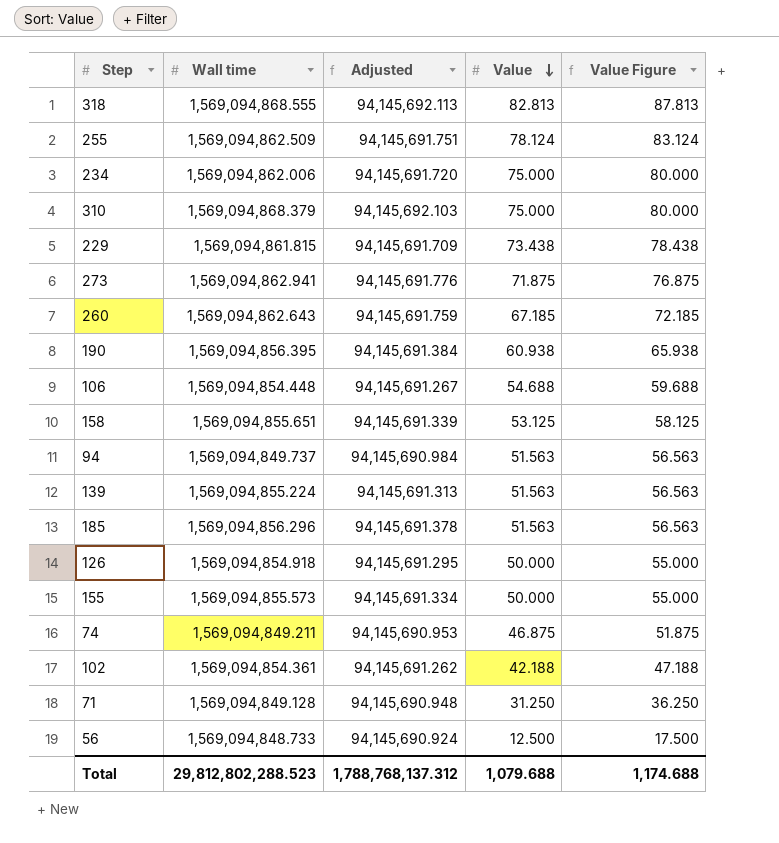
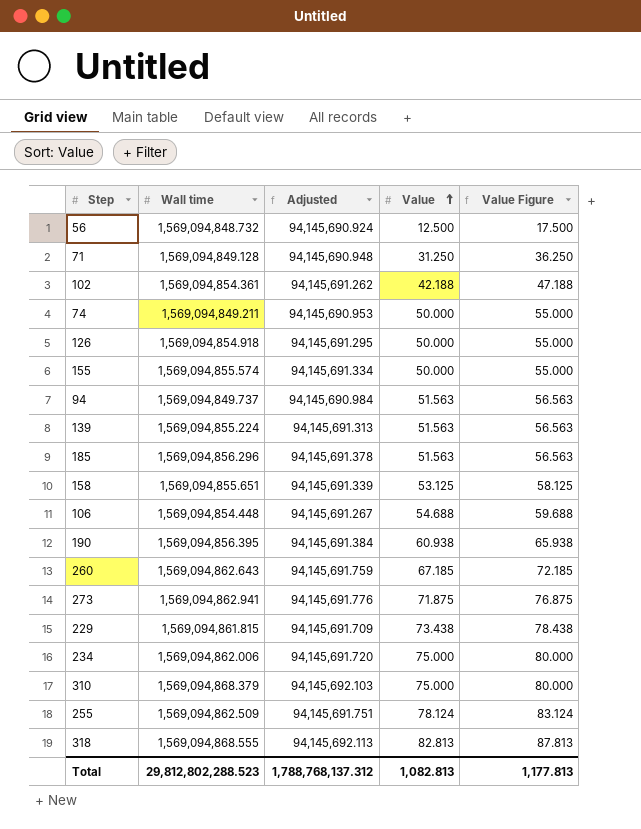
row order: Value descending -> Value ascending
56 | Wall time: 1,569,094,848.733 -> 1,569,094,848.732
74 | Value: 46.875 -> 50.000
74 | Value Figure: 51.875 -> 55.000
155 | Wall time: 1,569,094,855.573 -> 1,569,094,855.574
Total | Value: 1,079.688 -> 1,082.813
Total | Value Figure: 1,174.688 -> 1,177.813

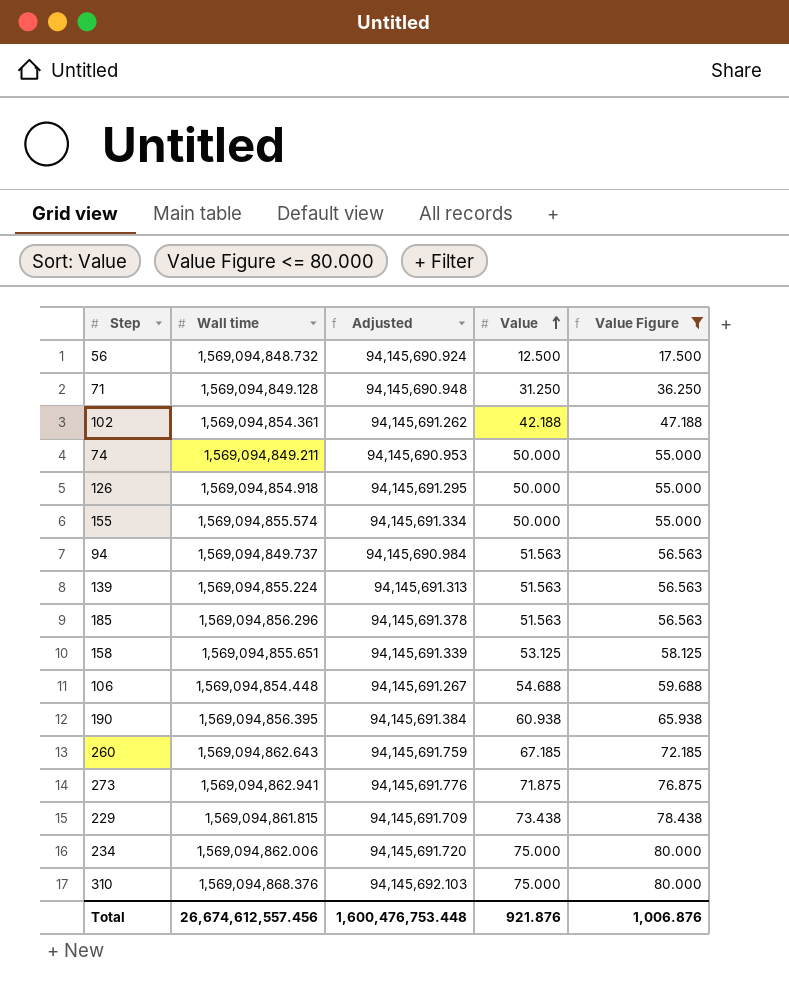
filter: none -> Value Figure <= 80.000
310 | Wall time: 1,569,094,868.379 -> 1,569,094,868.376
Total | Wall time: 29,812,802,288.523 -> 26,674,612,557.456
Total | Adjusted: 1,788,768,137.312 -> 1,600,476,753.448
Total | Value: 1,082.813 -> 921.876
Total | Value Figure: 1,177.813 -> 1,006.876

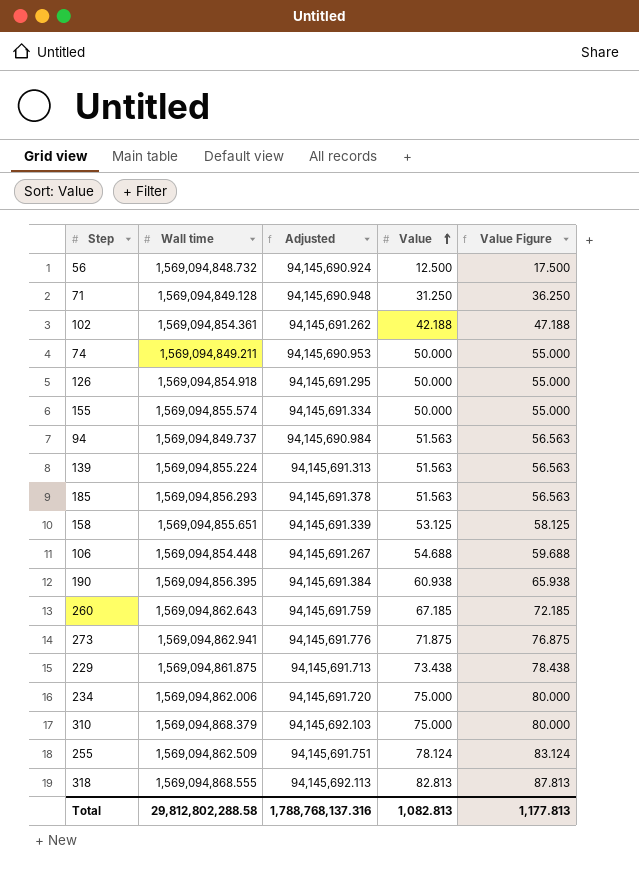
filter: Value Figure <= 80.000 -> none
185 | Wall time: 1,569,094,856.296 -> 1,569,094,856.293
229 | Wall time: 1,569,094,861.815 -> 1,569,094,861.875
229 | Adjusted: 94,145,691.709 -> 94,145,691.713
310 | Wall time: 1,569,094,868.376 -> 1,569,094,868.379
Total | Wall time: 26,674,612,557.456 -> 29,812,802,288.58
Total | Adjusted: 1,600,476,753.448 -> 1,788,768,137.316
Total | Value: 921.876 -> 1,082.813
Total | Value Figure: 1,006.876 -> 1,177.813

